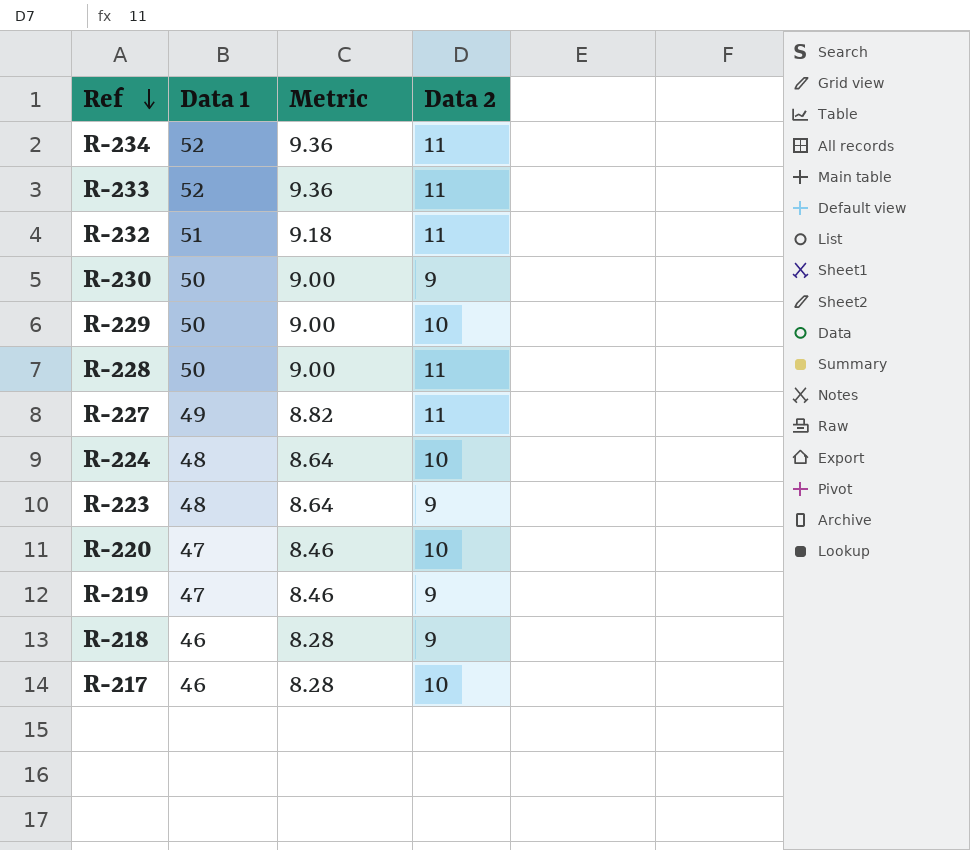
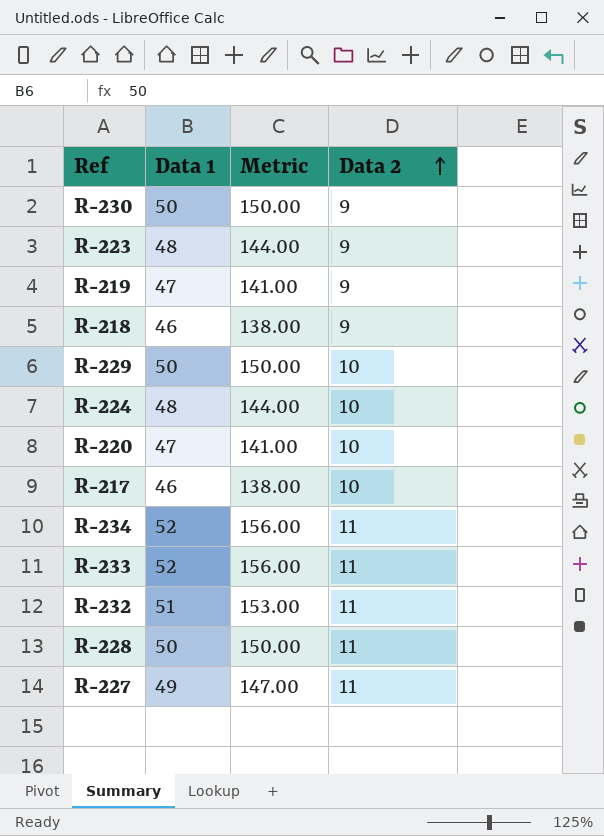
row order: Ref descending -> Data 2 ascending
column Metric | formula: [Data 1] * 0.18 -> [Data 1] * 3

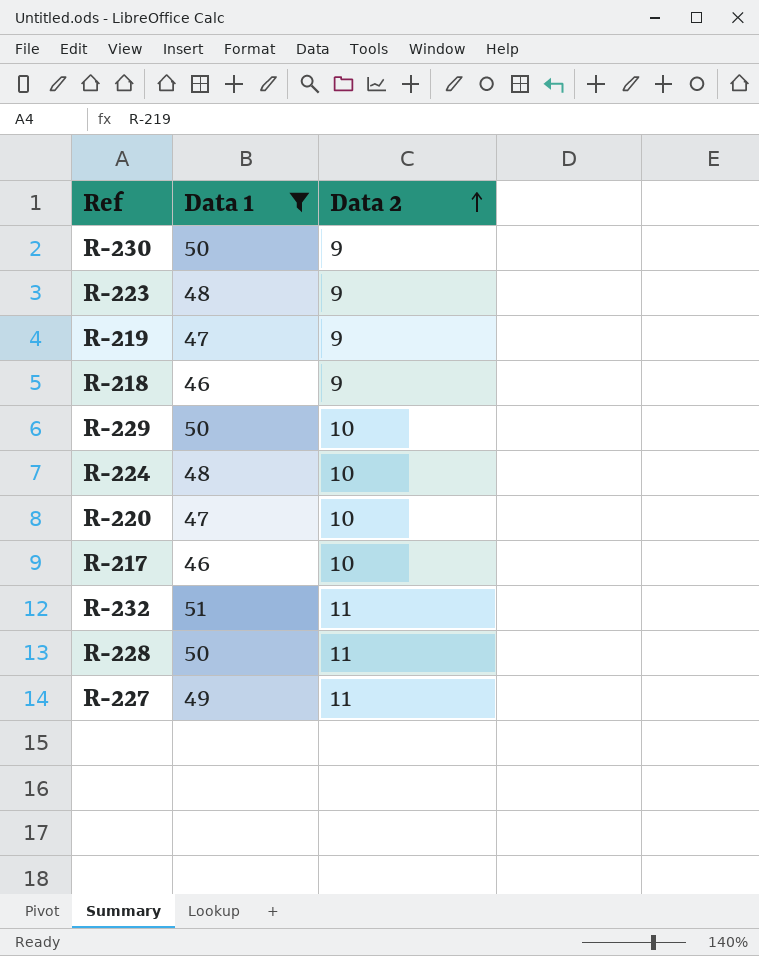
filter: none -> Data 1 != 52
column Metric | formula: [Data 1] * 3 -> none

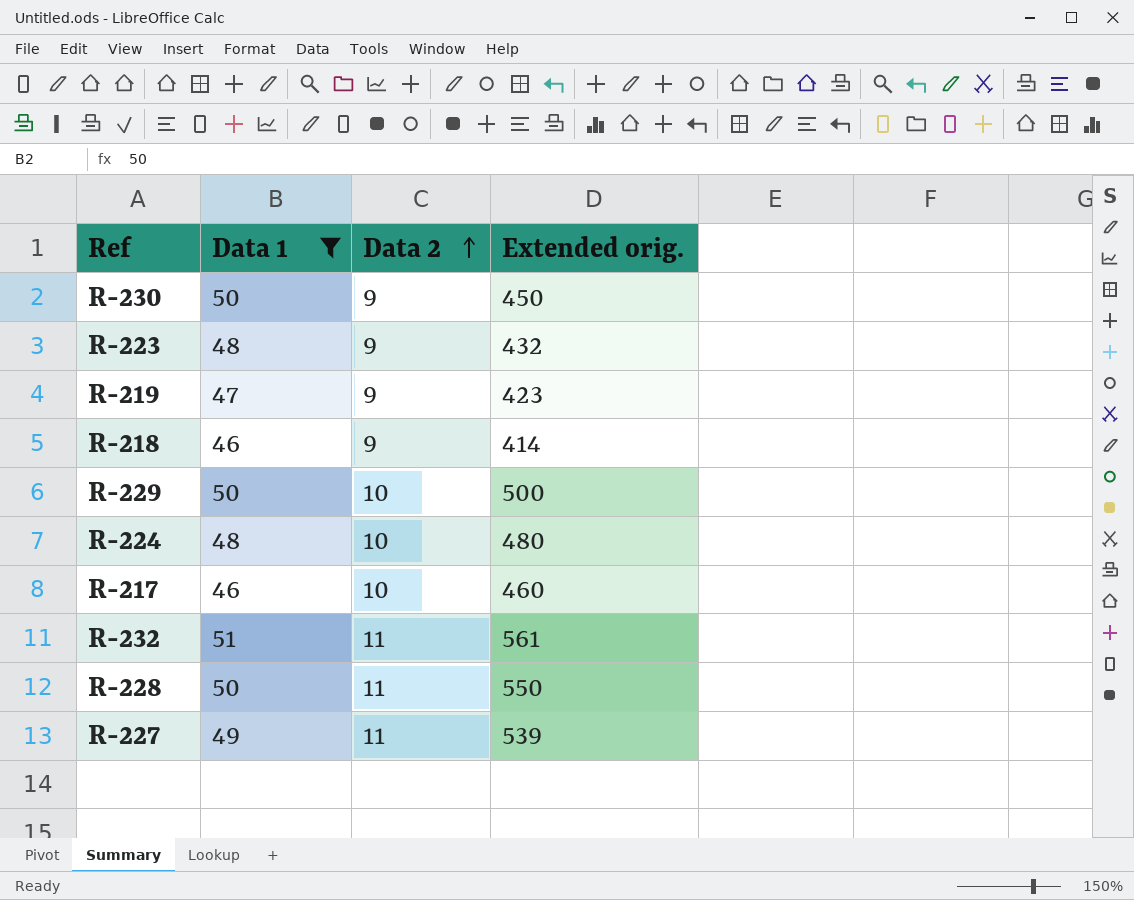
column Extended orig. | formula: none -> [Data 1] * [Data 2]
row R-220: 47 | 10 -> none

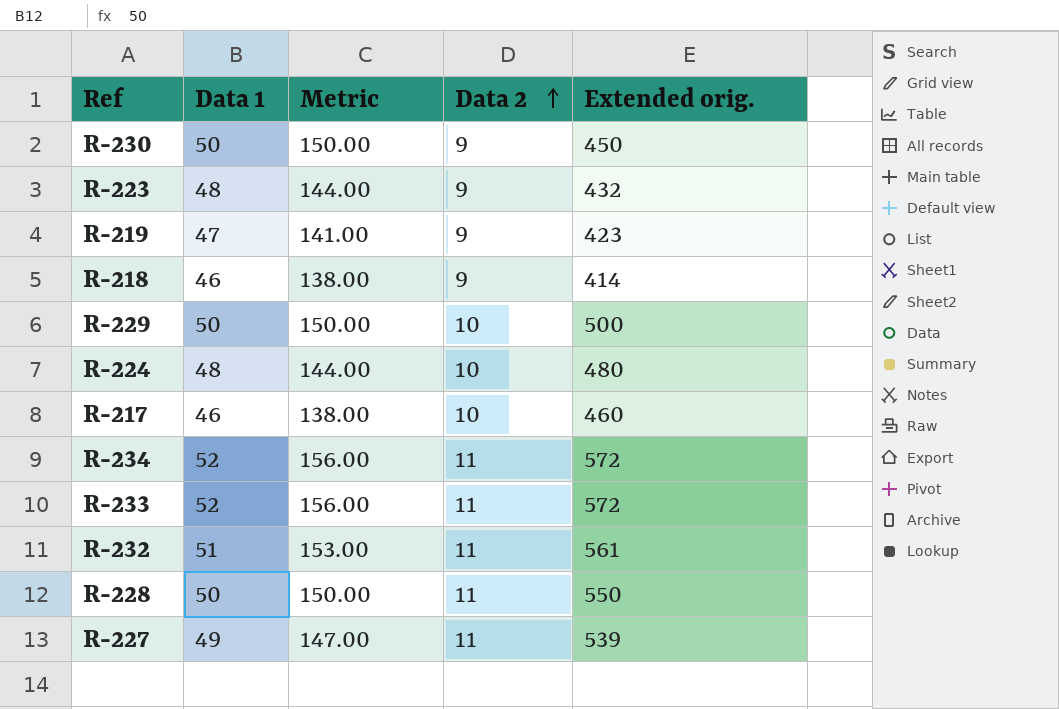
filter: Data 1 != 52 -> none
column Metric | formula: none -> [Data 1] * 3

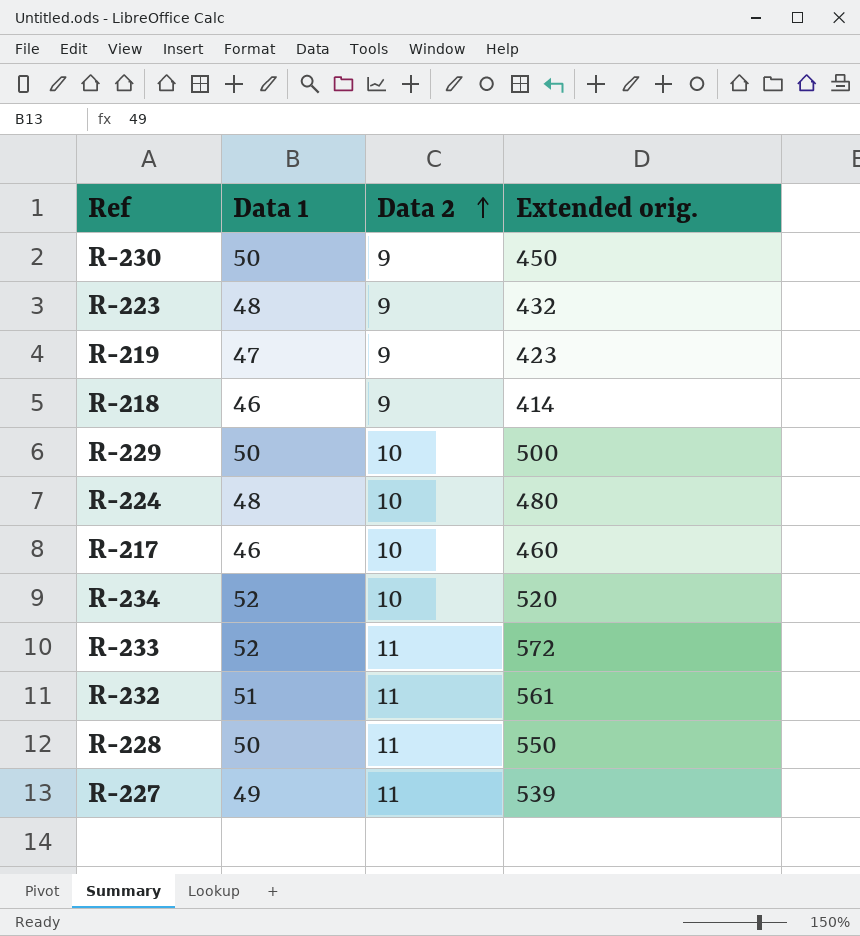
column Metric | formula: [Data 1] * 3 -> none
R-234 | Data 2: 11 -> 10
R-234 | Extended orig.: 572 -> 520

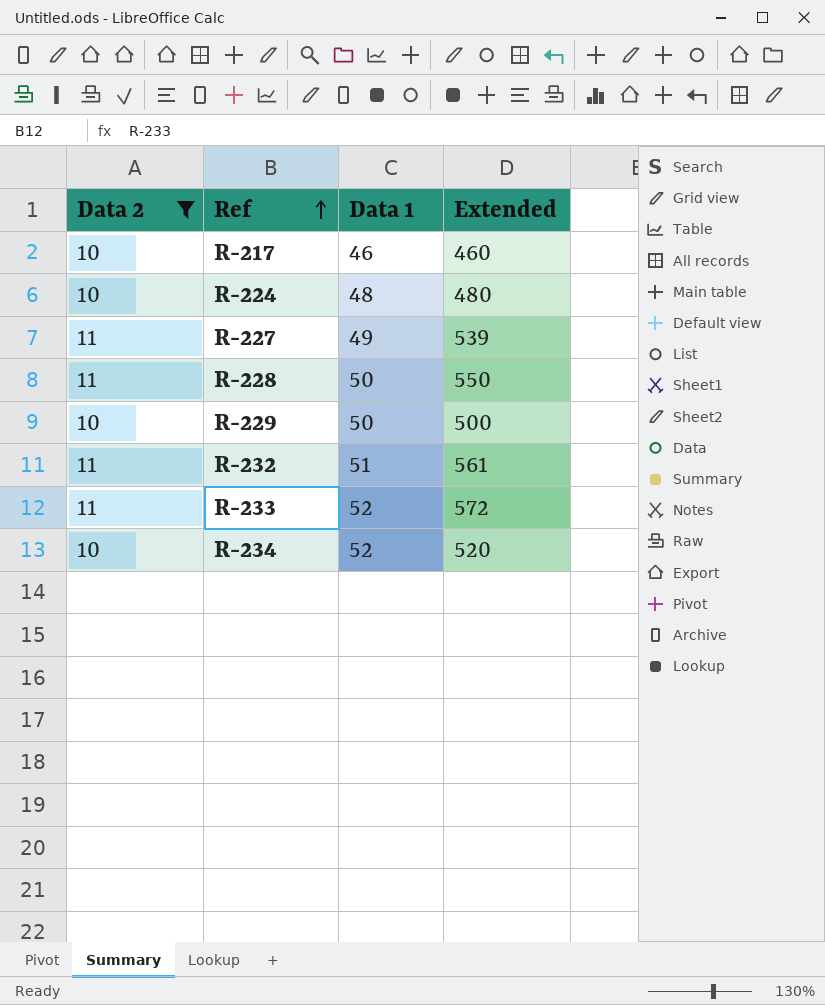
filter: none -> Data 2 != 9
row order: Data 2 ascending -> Ref ascending
column Data 2 | position: 3 -> 1
column name: Extended orig. -> Extended

